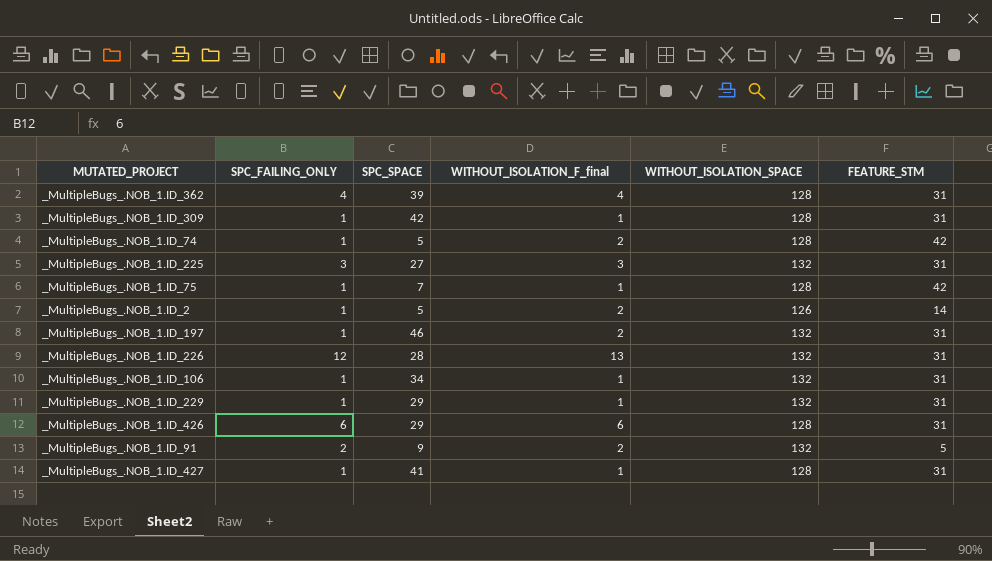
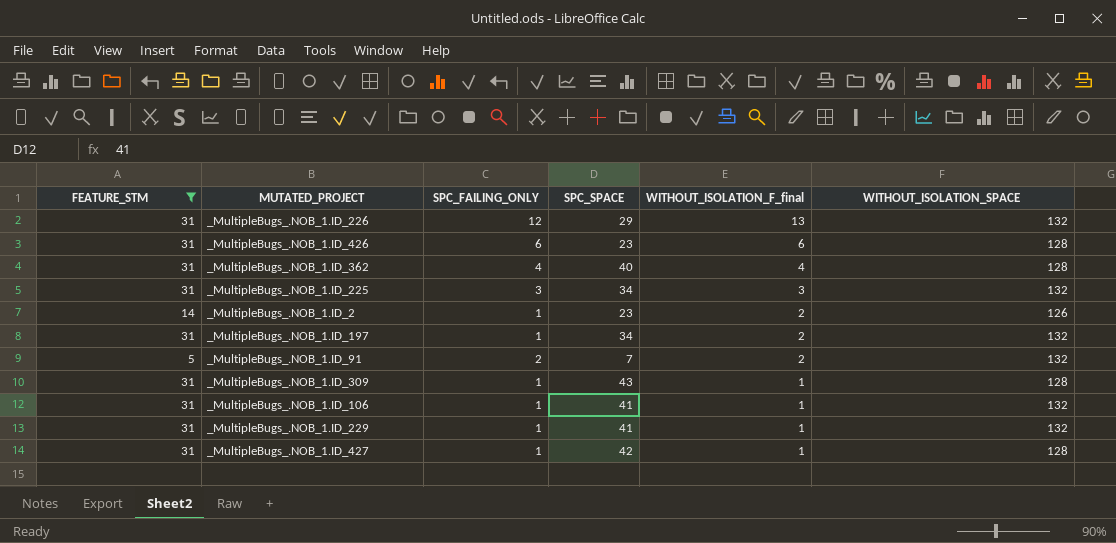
filter: none -> FEATURE_STM != 42
row order: none -> WITHOUT_ISOLATION_F_final descending
column FEATURE_STM | position: 6 -> 1
_MultipleBugs_.NOB_1.ID_226 | SPC_SPACE: 28 -> 29
_MultipleBugs_.NOB_1.ID_426 | SPC_SPACE: 29 -> 23
_MultipleBugs_.NOB_1.ID_362 | SPC_SPACE: 39 -> 40
_MultipleBugs_.NOB_1.ID_225 | SPC_SPACE: 27 -> 34
_MultipleBugs_.NOB_1.ID_2 | SPC_SPACE: 5 -> 23
_MultipleBugs_.NOB_1.ID_197 | SPC_SPACE: 46 -> 34
_MultipleBugs_.NOB_1.ID_91 | SPC_SPACE: 9 -> 7
_MultipleBugs_.NOB_1.ID_309 | SPC_SPACE: 42 -> 43
_MultipleBugs_.NOB_1.ID_106 | SPC_SPACE: 34 -> 41
_MultipleBugs_.NOB_1.ID_229 | SPC_SPACE: 29 -> 41
_MultipleBugs_.NOB_1.ID_427 | SPC_SPACE: 41 -> 42

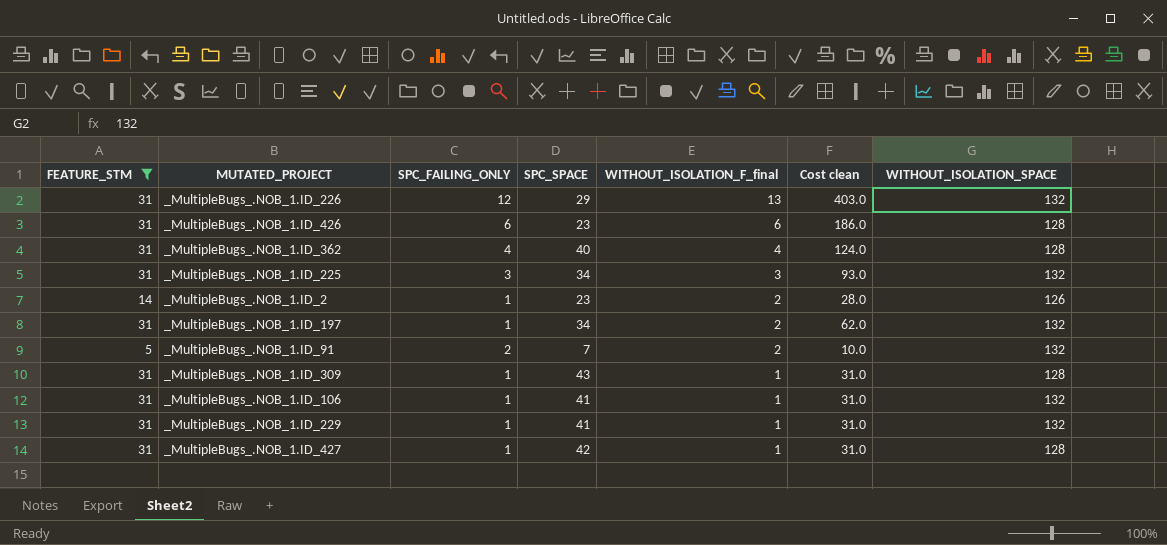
column Cost clean | formula: none -> [FEATURE_STM] * [WITHOUT_ISOLATION_F_final]

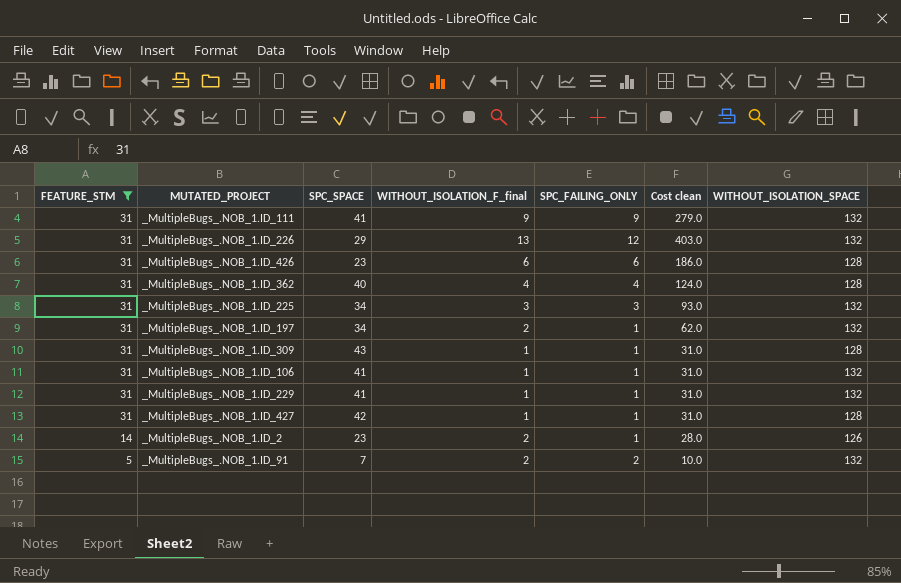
row order: WITHOUT_ISOLATION_F_final descending -> FEATURE_STM descending
column SPC_FAILING_ONLY | position: 3 -> 5
row _MultipleBugs_.NOB_1.ID_111: none -> 31 | 41 | 9 | 9 | 279.0 | 132

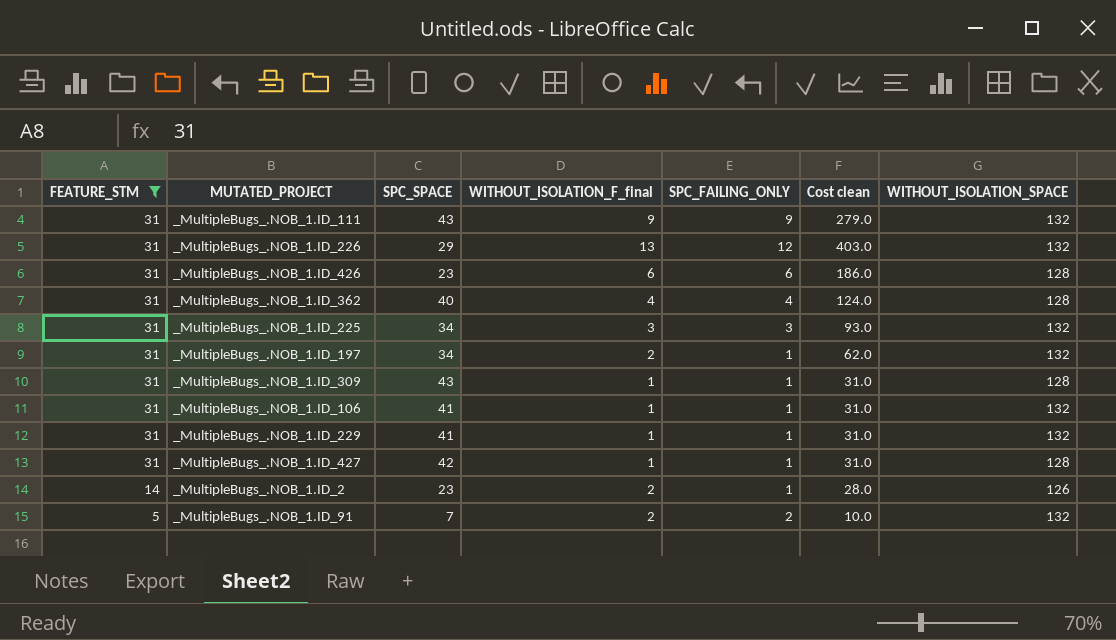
_MultipleBugs_.NOB_1.ID_111 | SPC_SPACE: 41 -> 43

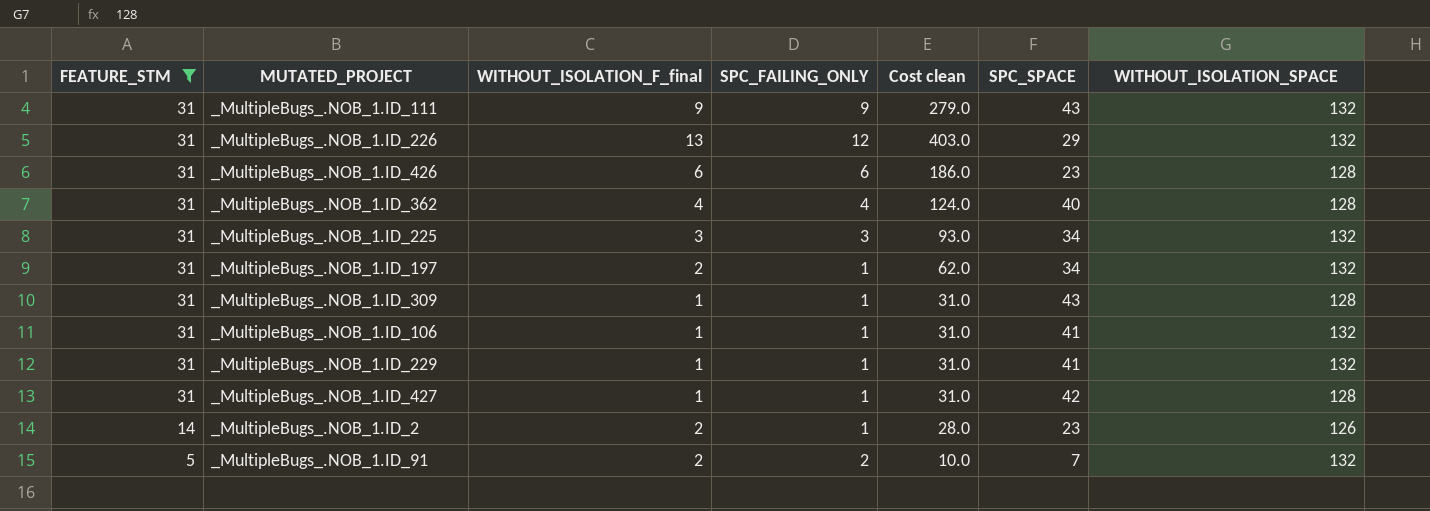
column SPC_SPACE | position: 3 -> 6

